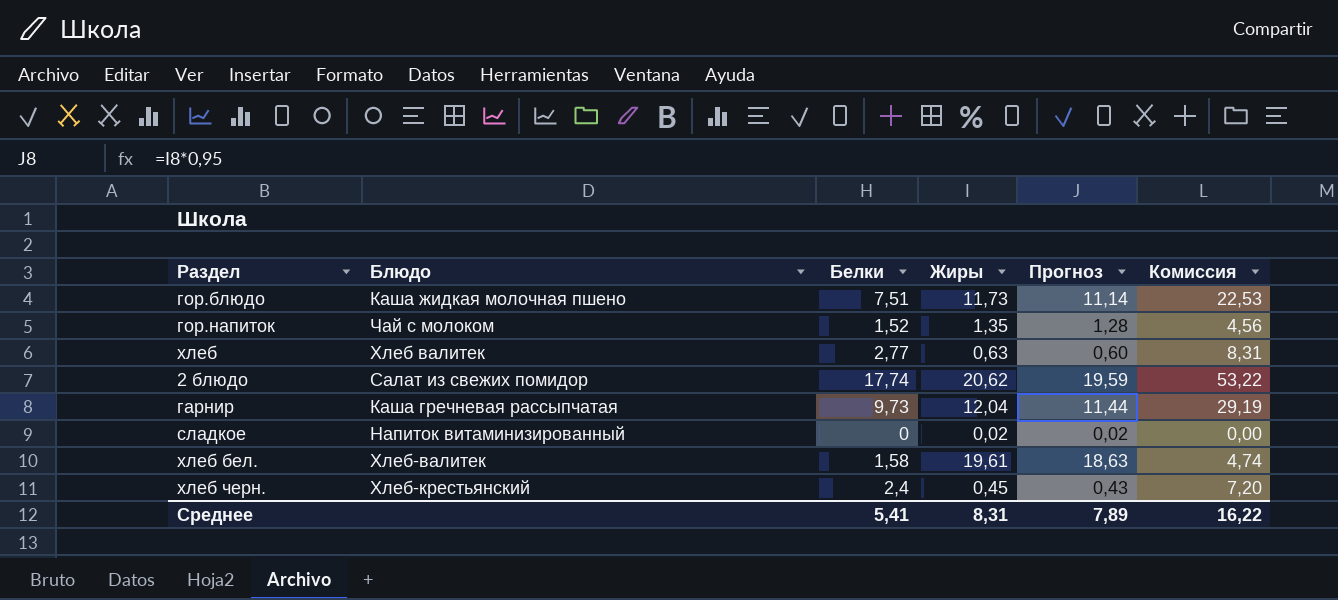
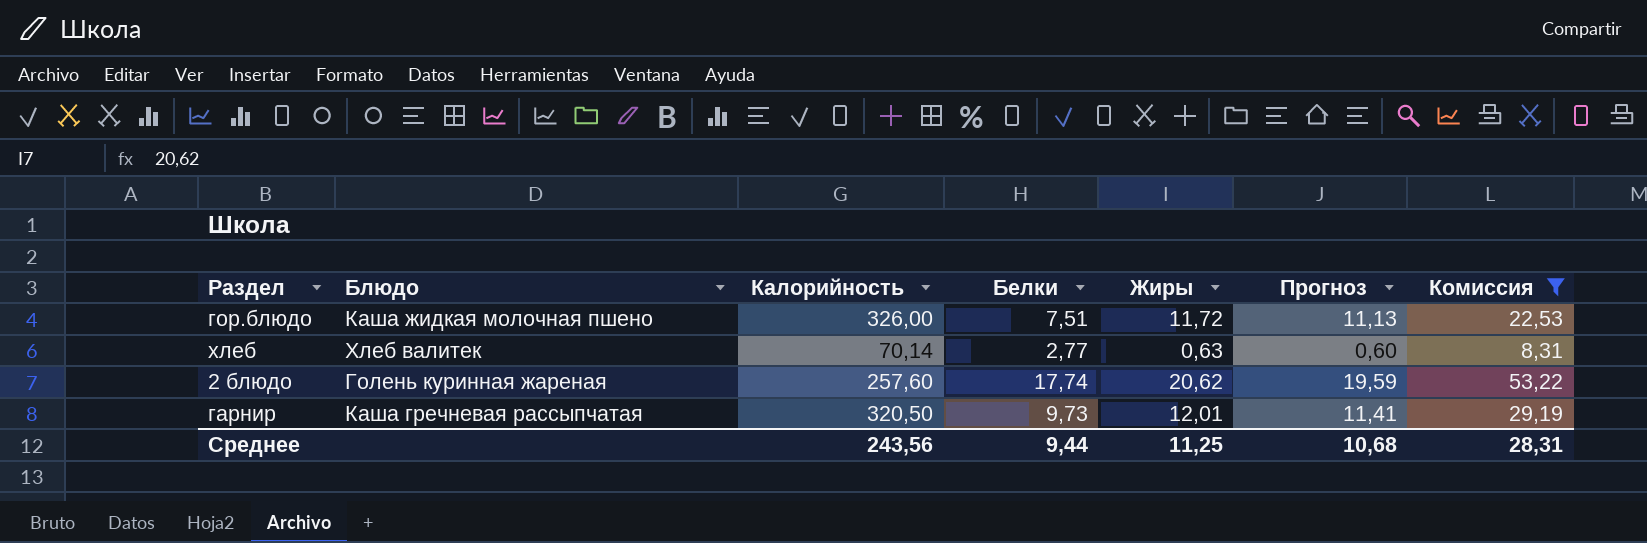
filter: none -> Комиссия >= 8,31
column Калорийность | position: none -> 3
гор.блюдо | Жиры: 11,73 -> 11,72
гор.блюдо | Прогноз: 11,14 -> 11,13
2 блюдо | Блюдо: Салат из свежих помидор -> Голень куринная жареная
гарнир | Жиры: 12,04 -> 12,01
гарнир | Прогноз: 11,44 -> 11,41
Среднее | Белки: 5,41 -> 9,44
Среднее | Жиры: 8,31 -> 11,25
Среднее | Прогноз: 7,89 -> 10,68
Среднее | Комиссия: 16,22 -> 28,31

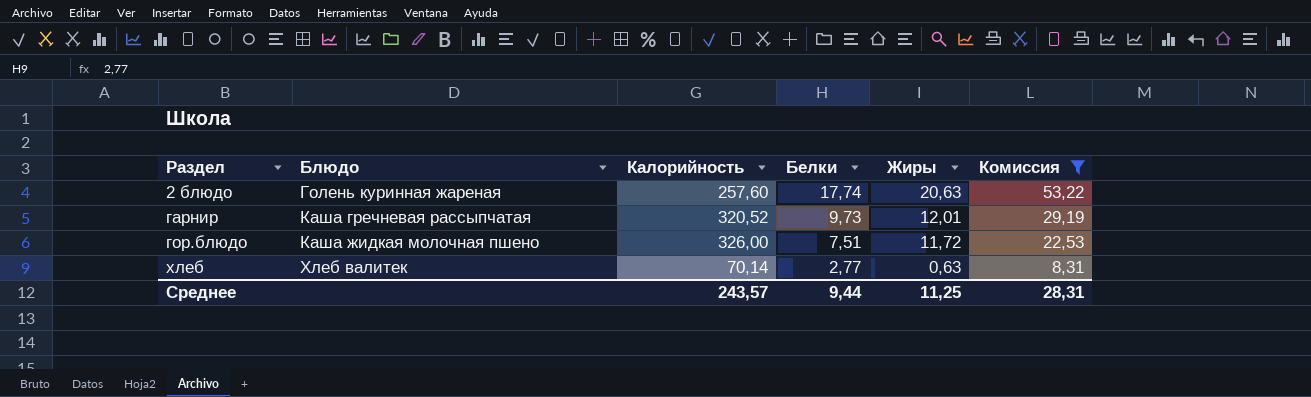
row order: none -> Раздел ascending
column Прогноз | formula: [Жиры] * 0,95 -> none
2 блюдо | Жиры: 20,62 -> 20,63
гарнир | Калорийность: 320,50 -> 320,52
Среднее | Калорийность: 243,56 -> 243,57

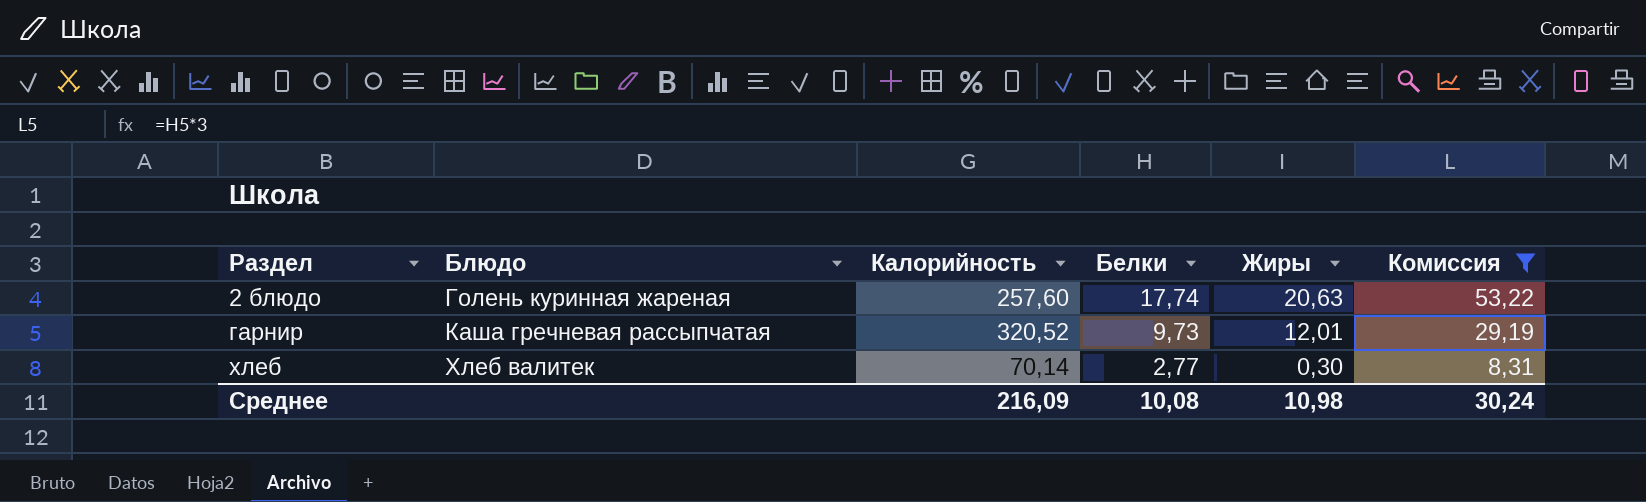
row гор.блюдо: Каша жидкая молочная пшено | 326,00 | 7,51 | 11,72 | 22,53 -> none
хлеб | Жиры: 0,63 -> 0,30
Среднее | Калорийность: 243,57 -> 216,09
Среднее | Белки: 9,44 -> 10,08
Среднее | Жиры: 11,25 -> 10,98
Среднее | Комиссия: 28,31 -> 30,24

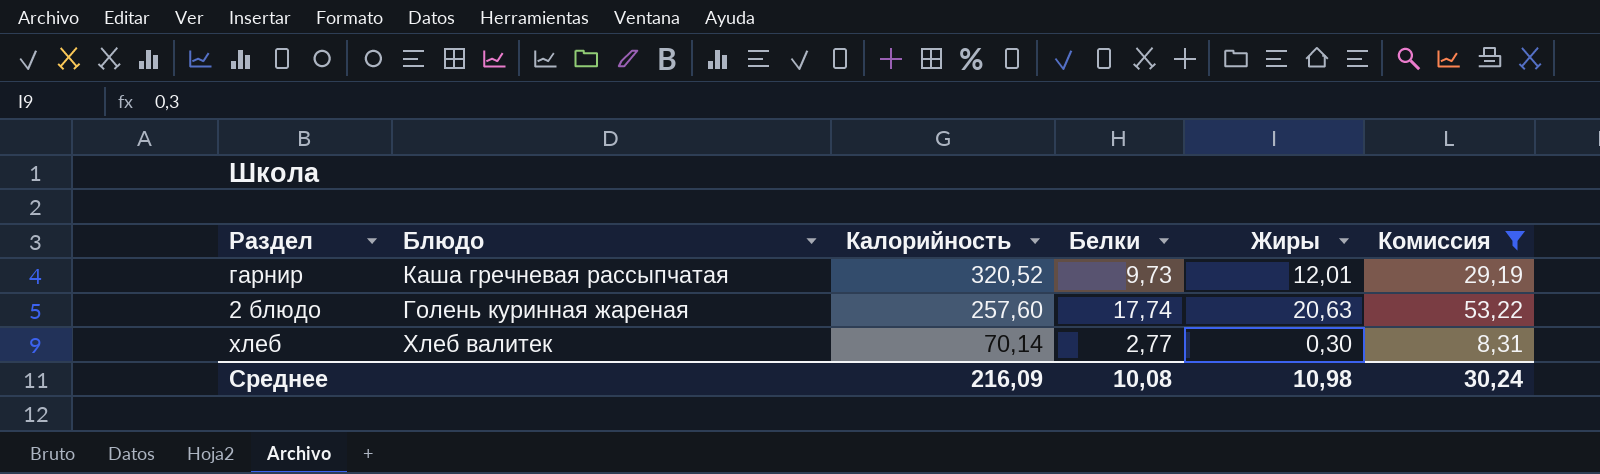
row order: Раздел ascending -> Калорийность descending

